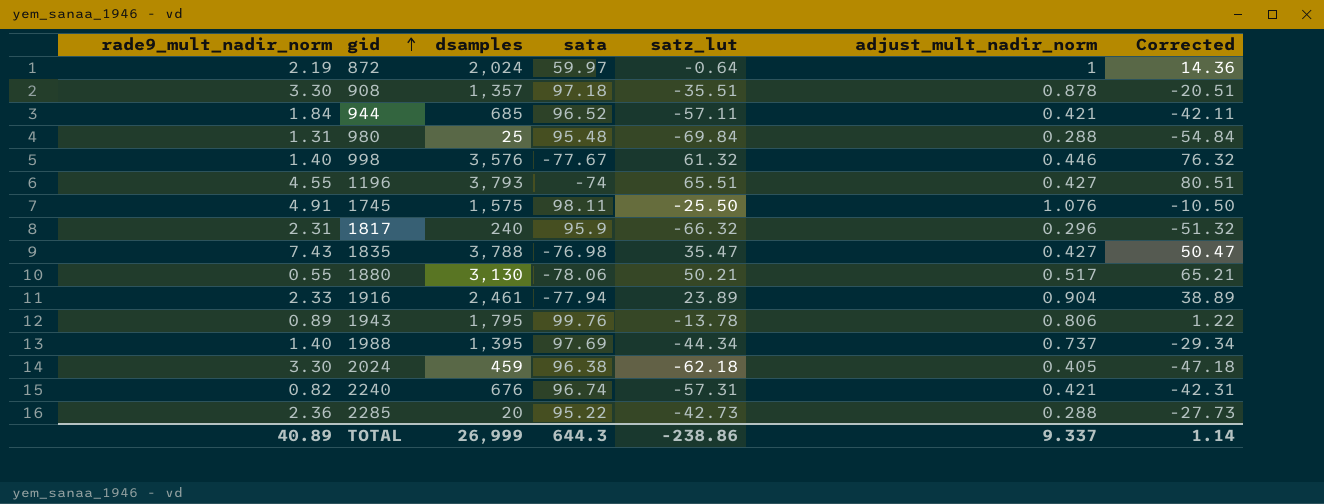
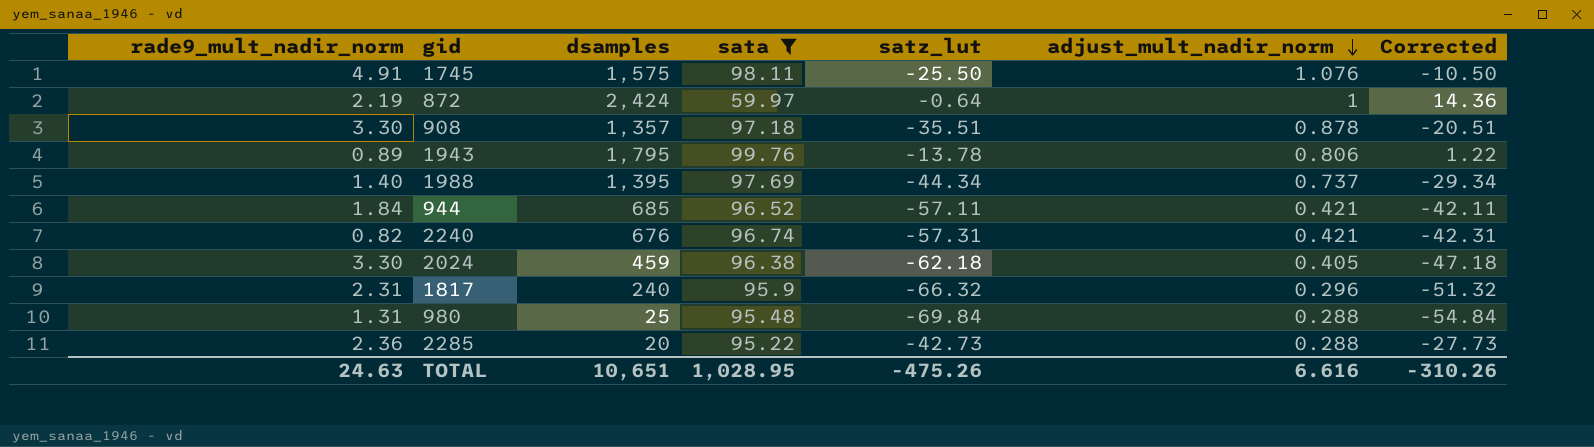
filter: none -> sata >= 59.97
row order: gid ascending -> adjust_mult_nadir_norm descending
872 | dsamples: 2,024 -> 2,424
TOTAL | rade9_mult_nadir_norm: 40.89 -> 24.63
TOTAL | dsamples: 26,999 -> 10,651
TOTAL | sata: 644.3 -> 1,028.95
TOTAL | satz_lut: -238.86 -> -475.26
TOTAL | adjust_mult_nadir_norm: 9.337 -> 6.616
TOTAL | Corrected: 1.14 -> -310.26

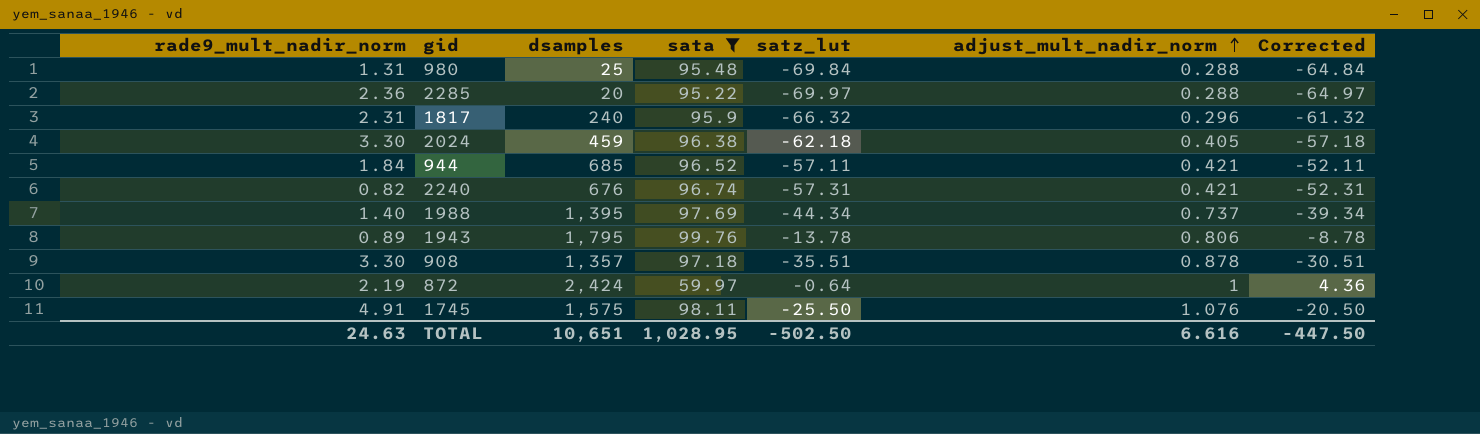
row order: adjust_mult_nadir_norm descending -> adjust_mult_nadir_norm ascending
column Corrected | formula: [satz_lut] + 15 -> [satz_lut] + 5
2285 | satz_lut: -42.73 -> -69.97
TOTAL | satz_lut: -475.26 -> -502.50
TOTAL | Corrected: -310.26 -> -447.50

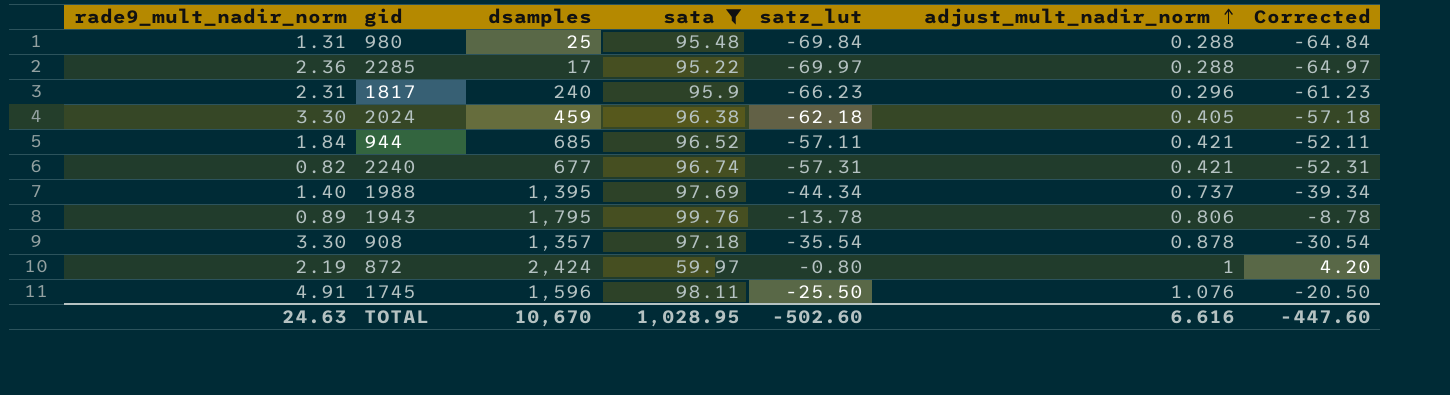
2285 | dsamples: 20 -> 17
1817 | satz_lut: -66.32 -> -66.23
1817 | Corrected: -61.32 -> -61.23
2240 | dsamples: 676 -> 677
908 | satz_lut: -35.51 -> -35.54
908 | Corrected: -30.51 -> -30.54
872 | satz_lut: -0.64 -> -0.80
872 | Corrected: 4.36 -> 4.20
1745 | dsamples: 1,575 -> 1,596
TOTAL | dsamples: 10,651 -> 10,670
TOTAL | satz_lut: -502.50 -> -502.60
TOTAL | Corrected: -447.50 -> -447.60

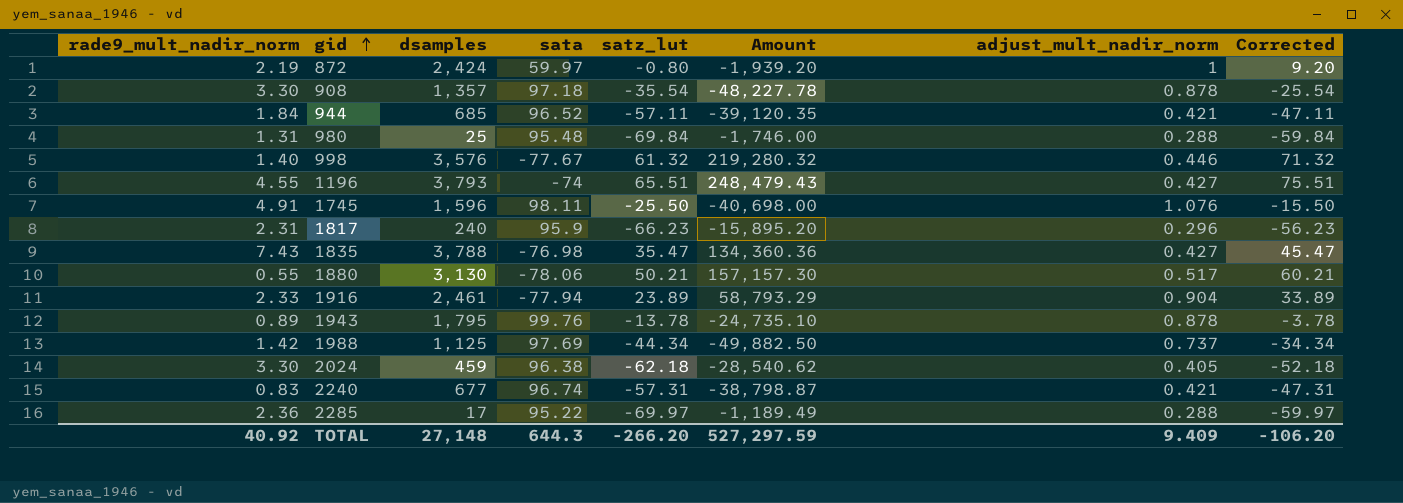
filter: sata >= 59.97 -> none
row order: adjust_mult_nadir_norm ascending -> gid ascending
column Amount | formula: none -> [dsamples] * [satz_lut]
column Corrected | formula: [satz_lut] + 5 -> [satz_lut] + 10
1943 | adjust_mult_nadir_norm: 0.806 -> 0.878
1988 | rade9_mult_nadir_norm: 1.40 -> 1.42
1988 | dsamples: 1,395 -> 1,125
2240 | rade9_mult_nadir_norm: 0.82 -> 0.83
TOTAL | rade9_mult_nadir_norm: 24.63 -> 40.92
TOTAL | dsamples: 10,670 -> 27,148
TOTAL | sata: 1,028.95 -> 644.3
TOTAL | satz_lut: -502.60 -> -266.20
TOTAL | adjust_mult_nadir_norm: 6.616 -> 9.409
TOTAL | Corrected: -447.60 -> -106.20

